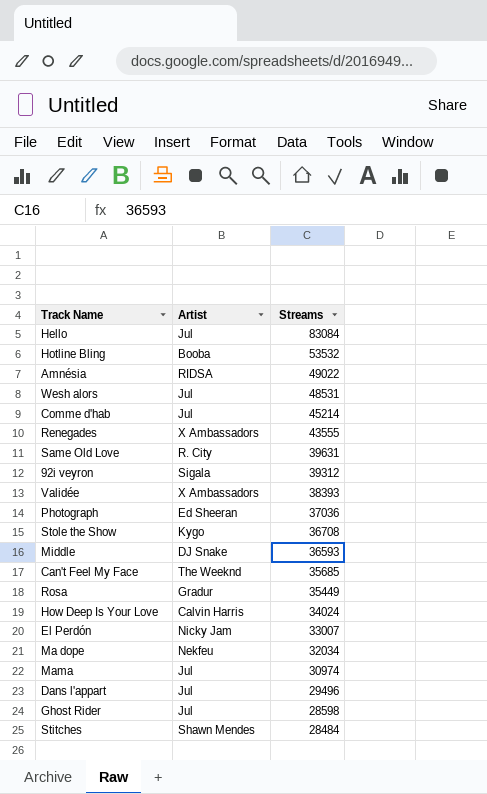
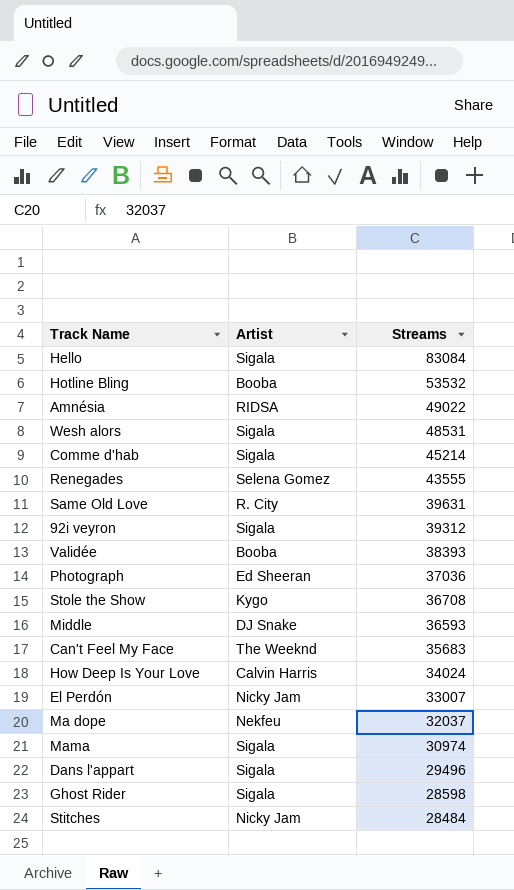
row Rosa: Gradur | 35449 -> none
Hello | Artist: Jul -> Sigala
Wesh alors | Artist: Jul -> Sigala
Comme d'hab | Artist: Jul -> Sigala
Renegades | Artist: X Ambassadors -> Selena Gomez
Validée | Artist: X Ambassadors -> Booba
Can't Feel My Face | Streams: 35685 -> 35683
Ma dope | Streams: 32034 -> 32037
Mama | Artist: Jul -> Sigala
Dans l'appart | Artist: Jul -> Sigala
Ghost Rider | Artist: Jul -> Sigala
Stitches | Artist: Shawn Mendes -> Nicky Jam

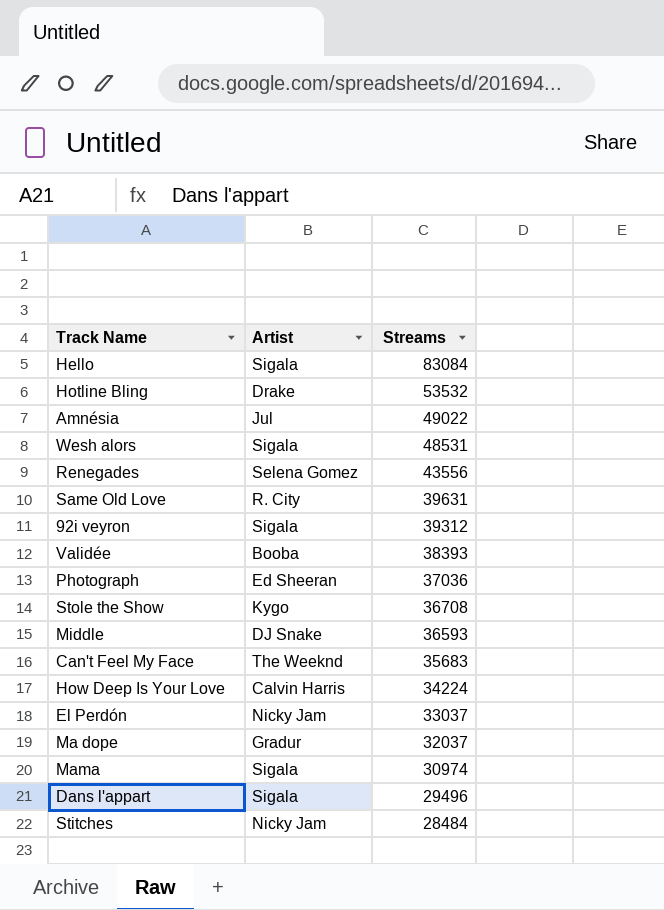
row Comme d'hab: Sigala | 45214 -> none
row Ghost Rider: Sigala | 28598 -> none
Hotline Bling | Artist: Booba -> Drake
Amnésia | Artist: RIDSA -> Jul
Renegades | Streams: 43555 -> 43556
How Deep Is Your Love | Streams: 34024 -> 34224
El Perdón | Streams: 33007 -> 33037
Ma dope | Artist: Nekfeu -> Gradur

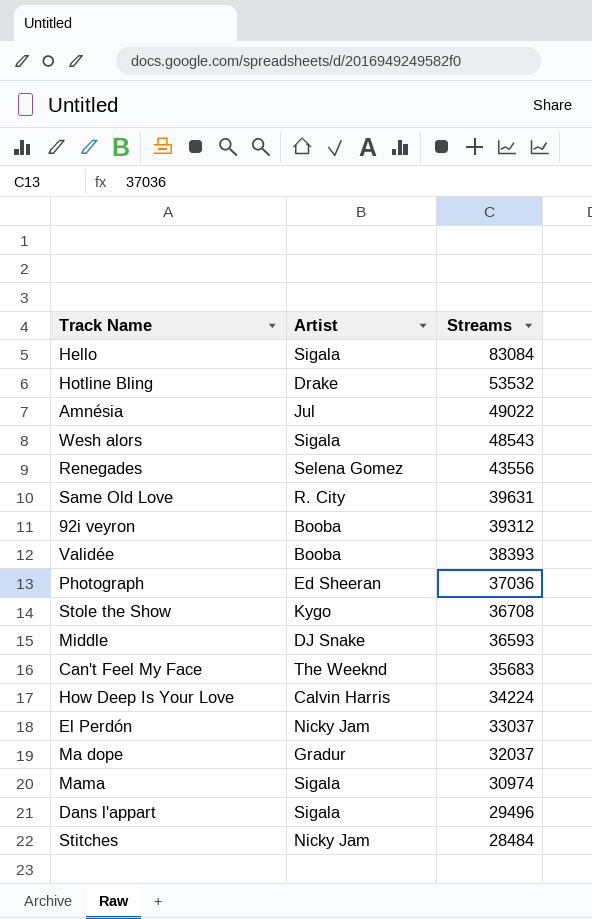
Wesh alors | Streams: 48531 -> 48543
92i veyron | Artist: Sigala -> Booba

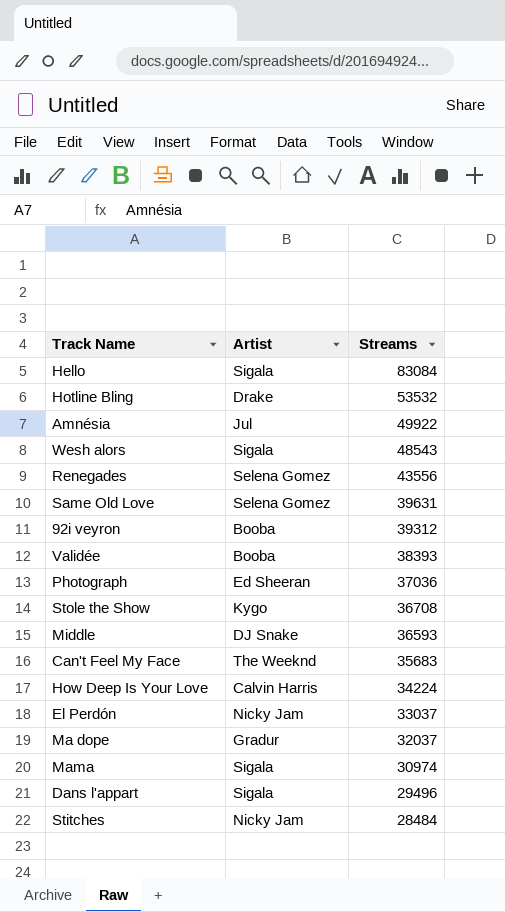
Amnésia | Streams: 49022 -> 49922
Same Old Love | Artist: R. City -> Selena Gomez

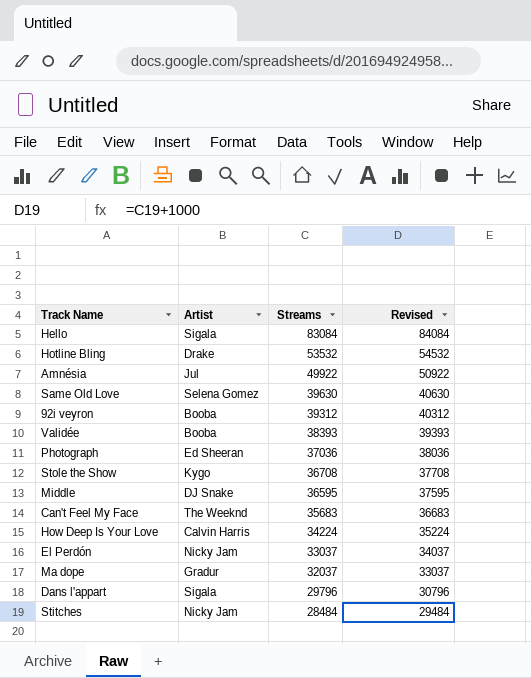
column Revised | formula: none -> [Streams] + 1000
row Wesh alors: Sigala | 48543 -> none
row Renegades: Selena Gomez | 43556 -> none
row Mama: Sigala | 30974 -> none
Same Old Love | Streams: 39631 -> 39630
Middle | Streams: 36593 -> 36595
Dans l'appart | Streams: 29496 -> 29796

